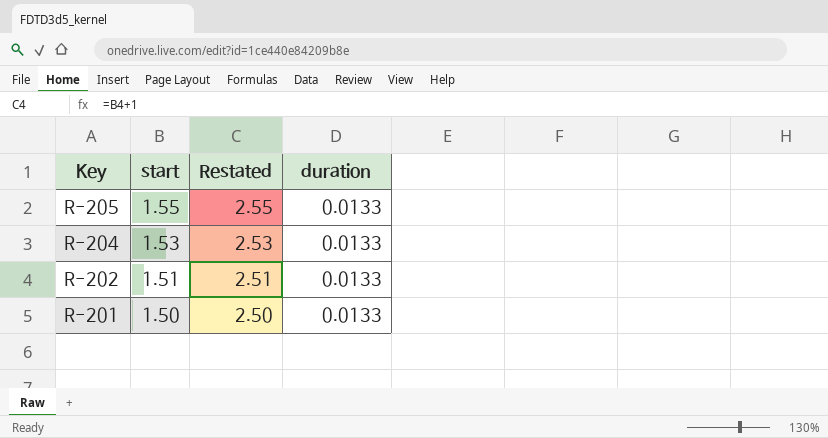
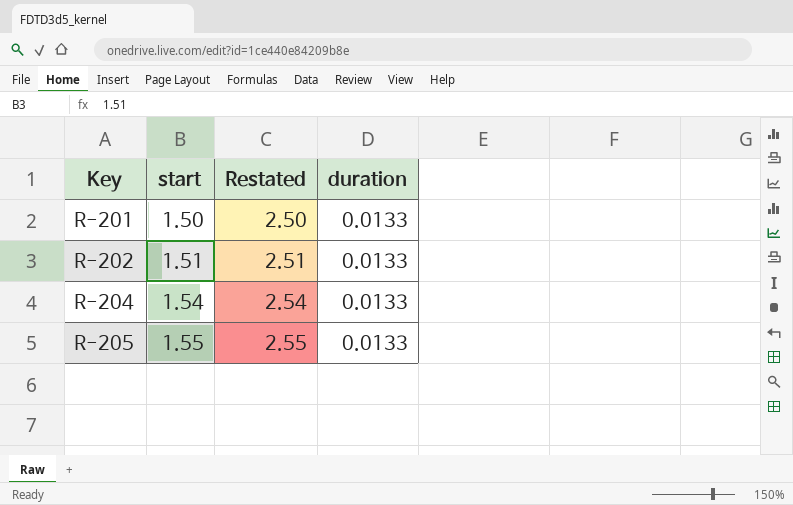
row order: Key descending -> Key ascending
R-204 | start: 1.53 -> 1.54
R-204 | Restated: 2.53 -> 2.54

